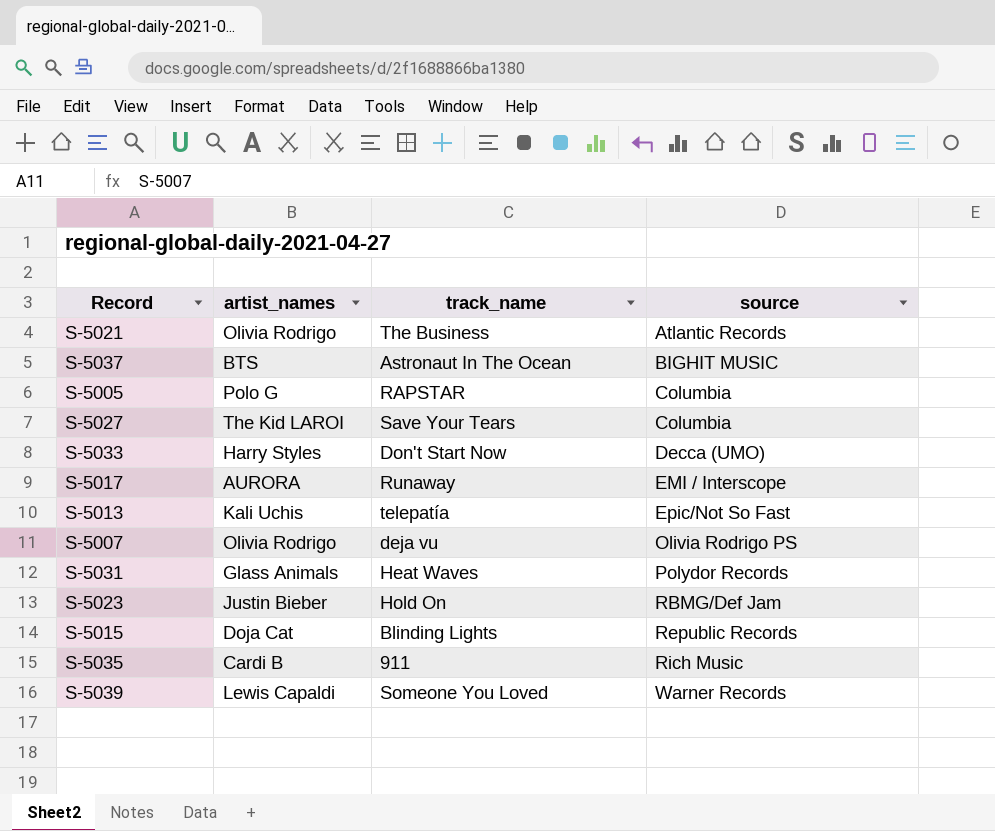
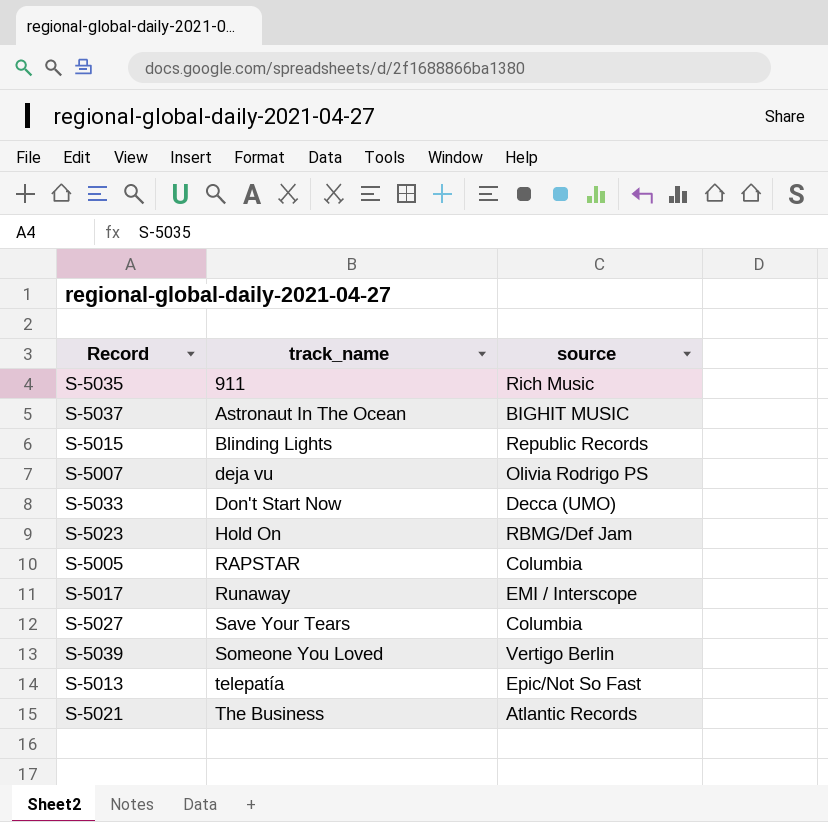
row order: source ascending -> track_name ascending
column artist_names | position: 2 -> none
row S-5031: Glass Animals | Heat Waves | Polydor Records -> none
S-5039 | source: Warner Records -> Vertigo Berlin

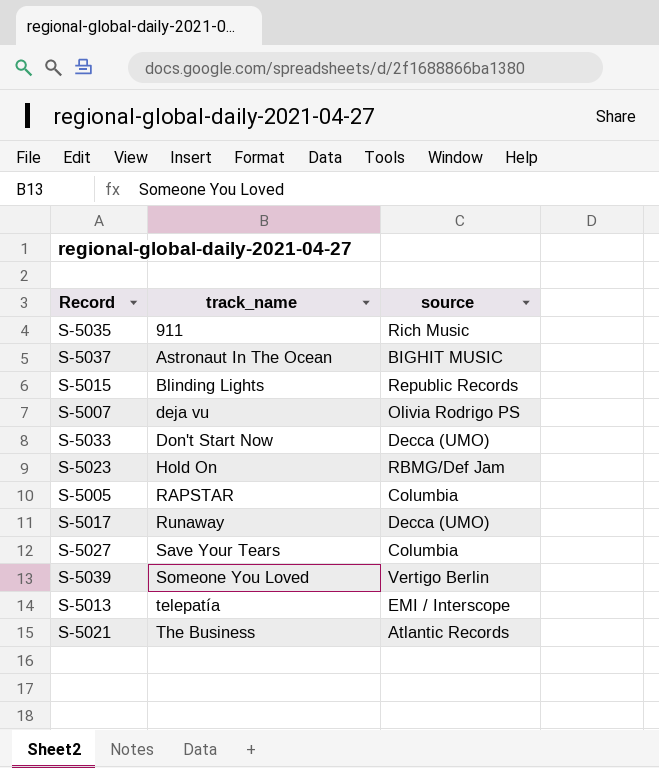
S-5017 | source: EMI / Interscope -> Decca (UMO)
S-5013 | source: Epic/Not So Fast -> EMI / Interscope

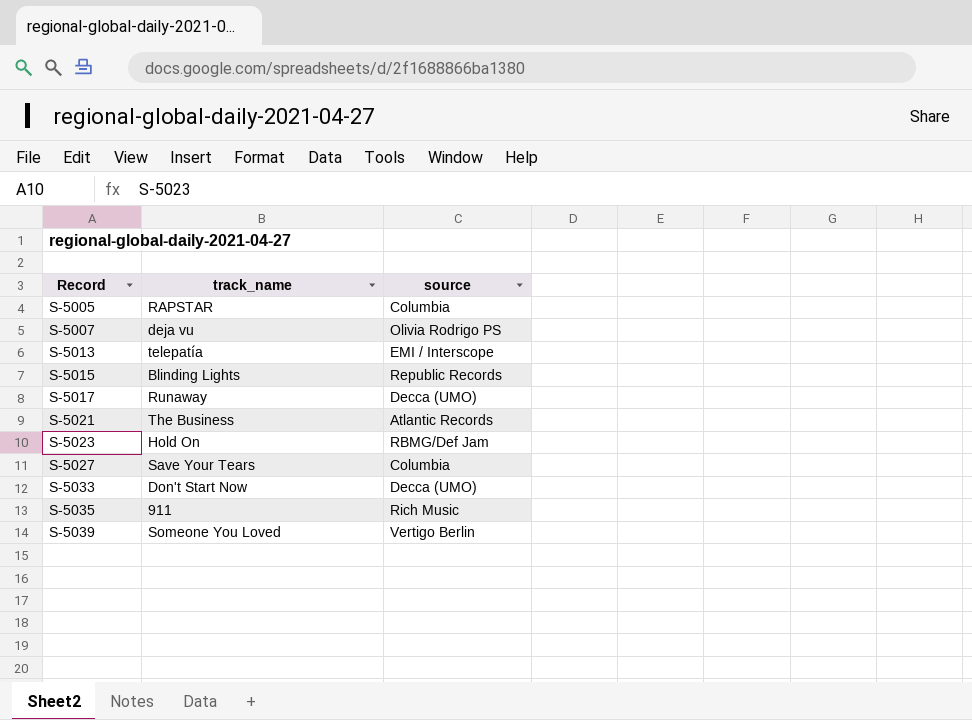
row order: track_name ascending -> Record ascending
row S-5037: Astronaut In The Ocean | BIGHIT MUSIC -> none

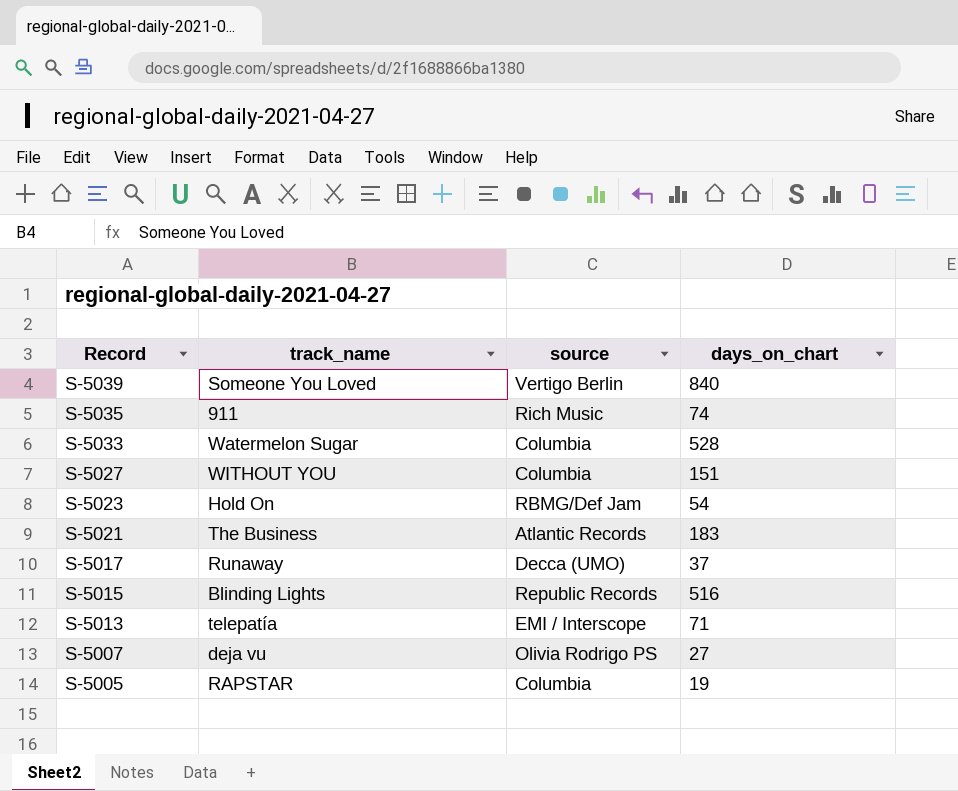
row order: Record ascending -> Record descending
column days_on_chart | position: none -> 4
S-5033 | track_name: Don't Start Now -> Watermelon Sugar
S-5033 | source: Decca (UMO) -> Columbia
S-5027 | track_name: Save Your Tears -> WITHOUT YOU

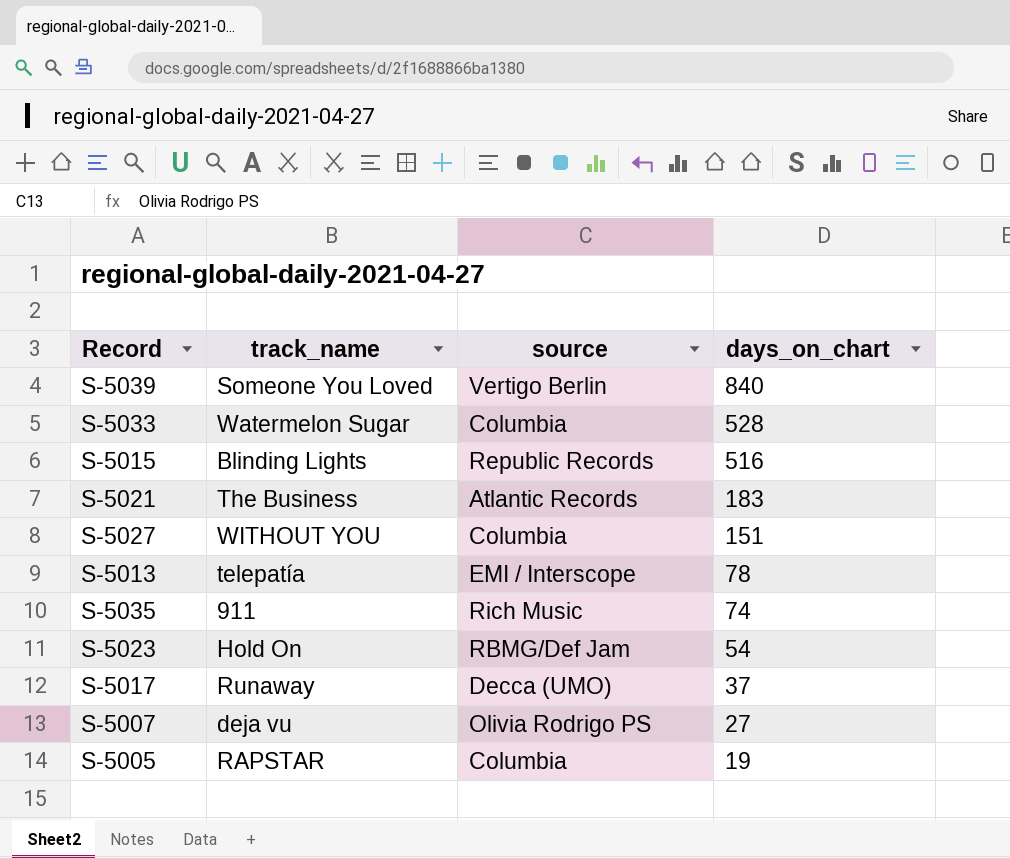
row order: Record descending -> days_on_chart descending
S-5013 | days_on_chart: 71 -> 78

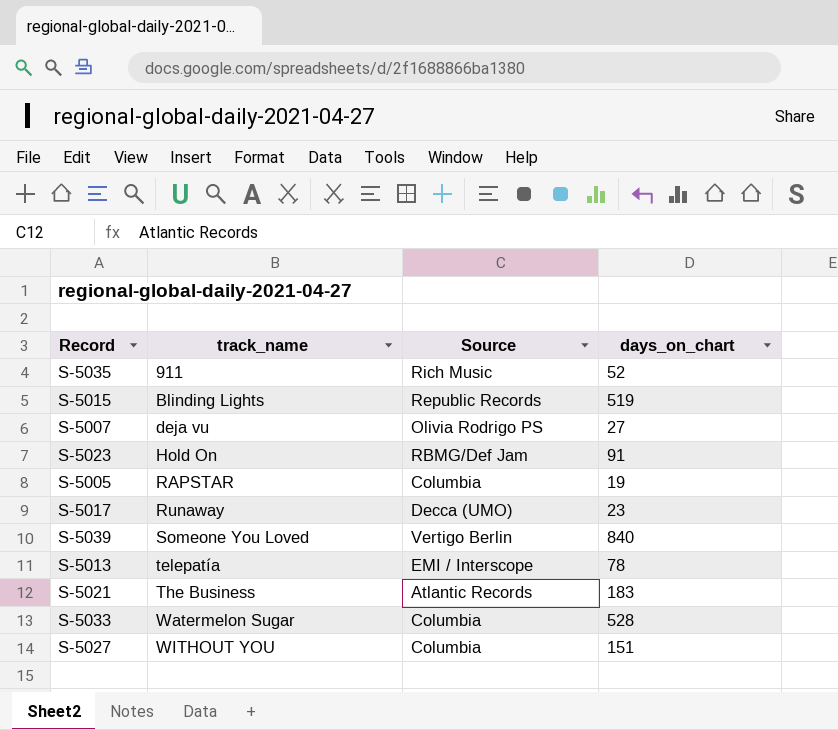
row order: days_on_chart descending -> track_name ascending
column name: source -> Source
S-5035 | days_on_chart: 74 -> 52
S-5015 | days_on_chart: 516 -> 519
S-5023 | days_on_chart: 54 -> 91
S-5017 | days_on_chart: 37 -> 23

